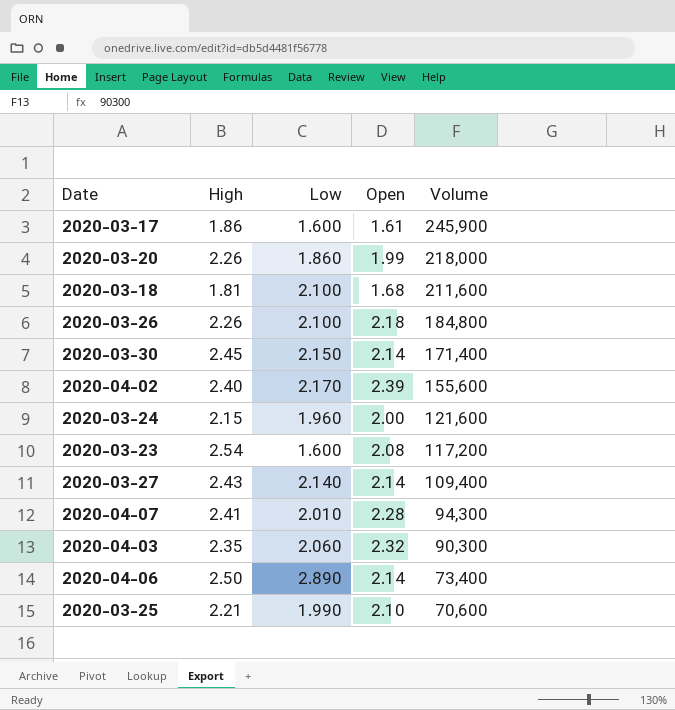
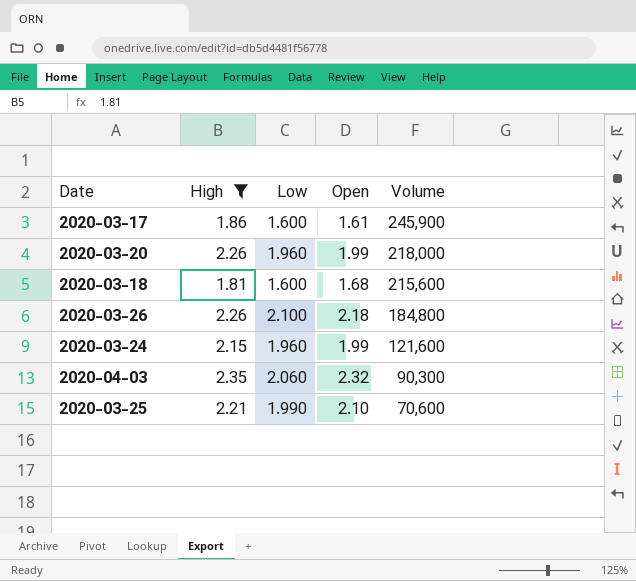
filter: none -> High <= 2.35
2020-03-20 | Low: 1.860 -> 1.960
2020-03-18 | Low: 2.100 -> 1.600
2020-03-18 | Volume: 211,600 -> 215,600
2020-03-24 | Open: 2.00 -> 1.99

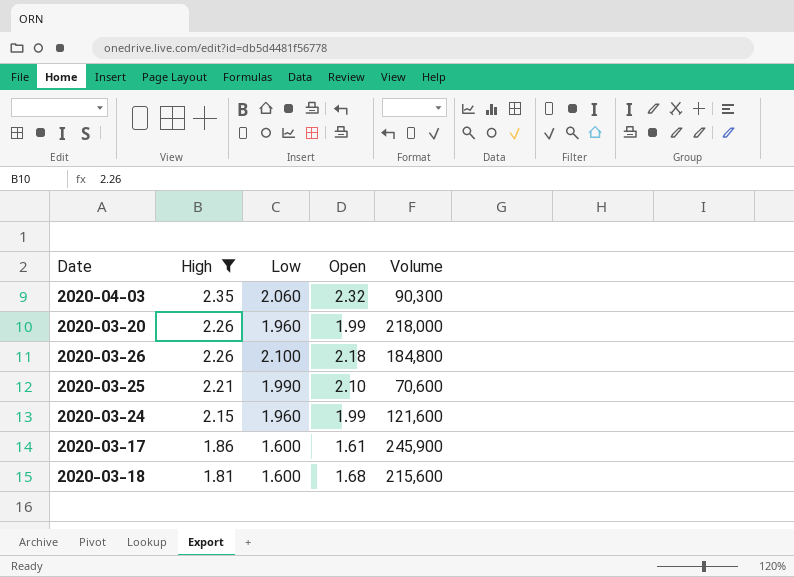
row order: Volume descending -> High descending

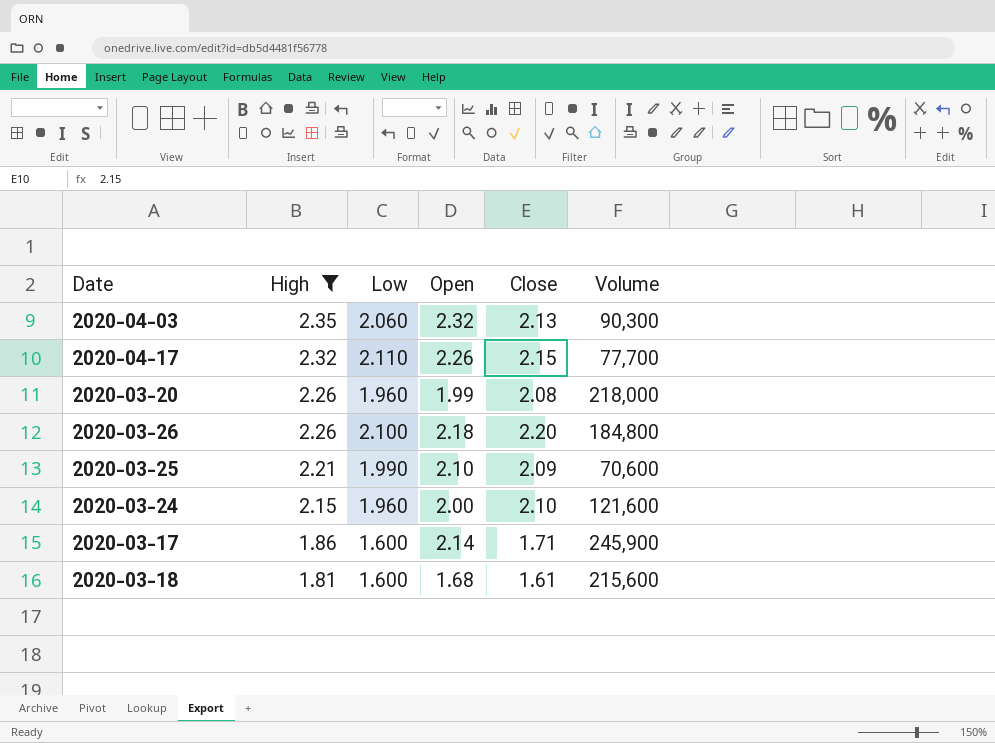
column Close | position: none -> 5
row 2020-04-17: none -> 2.32 | 2.110 | 2.26 | 2.15 | 77,700
2020-03-24 | Open: 1.99 -> 2.00
2020-03-17 | Open: 1.61 -> 2.14

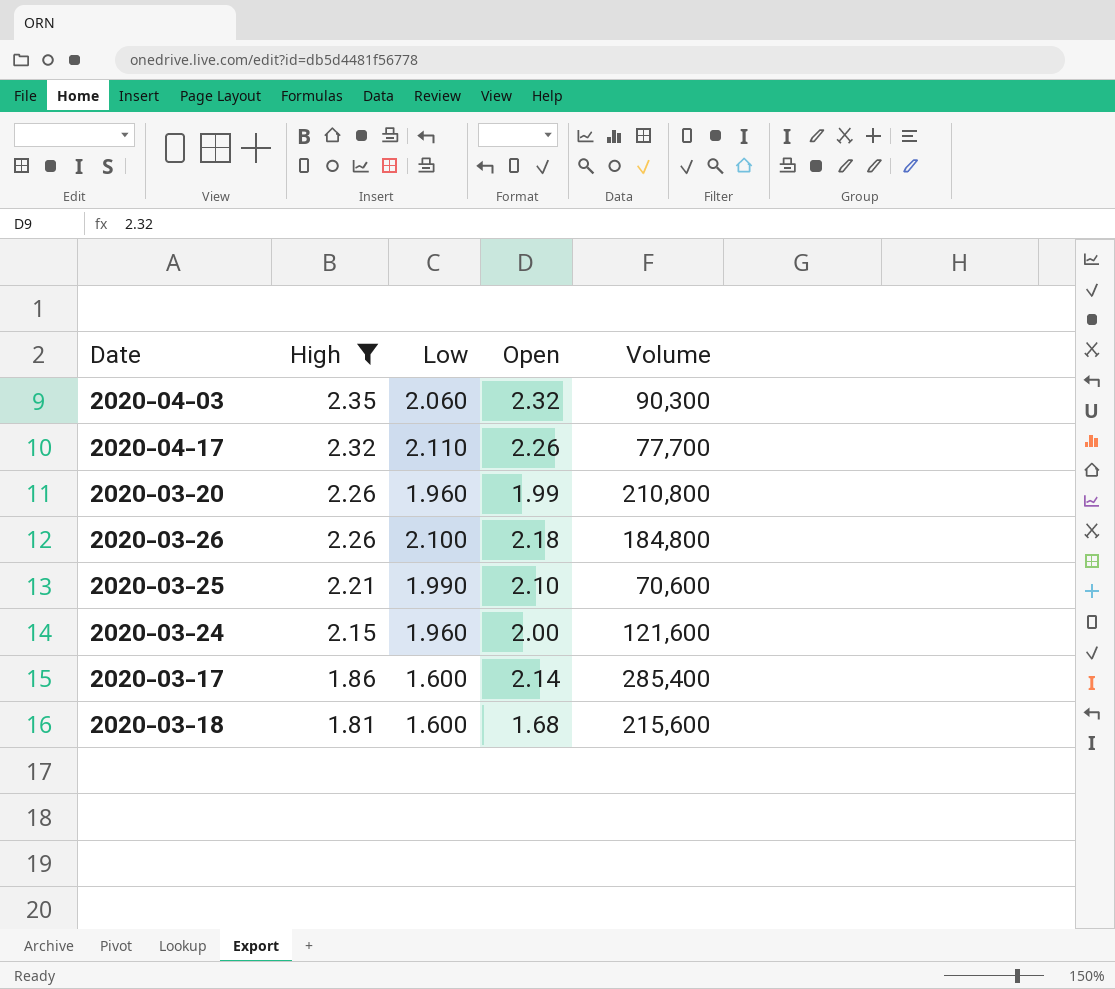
column Close | position: 5 -> none
2020-03-20 | Volume: 218,000 -> 210,800
2020-03-17 | Volume: 245,900 -> 285,400

